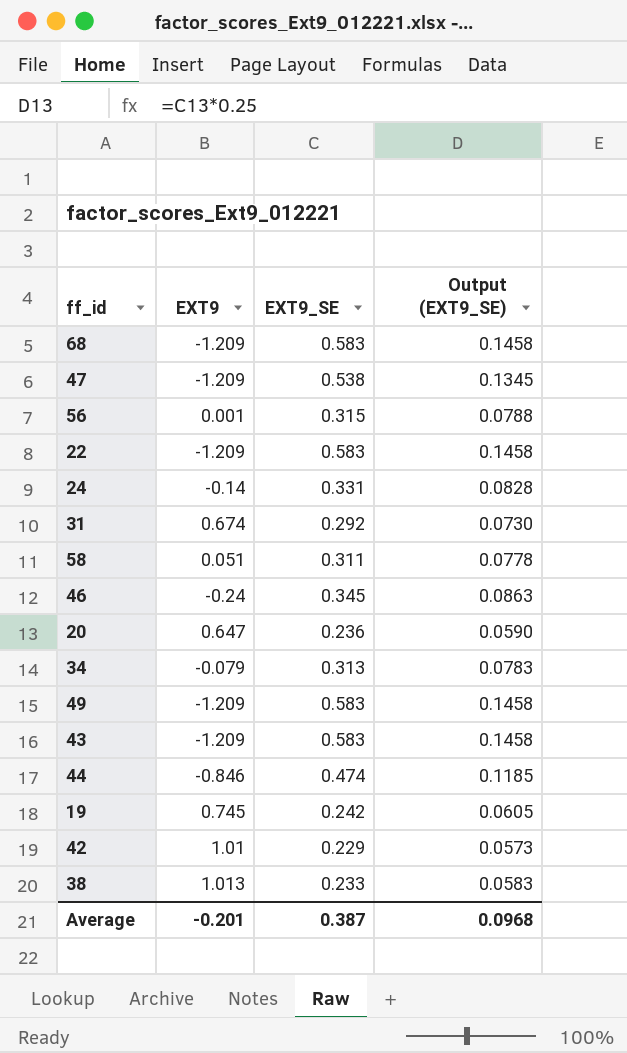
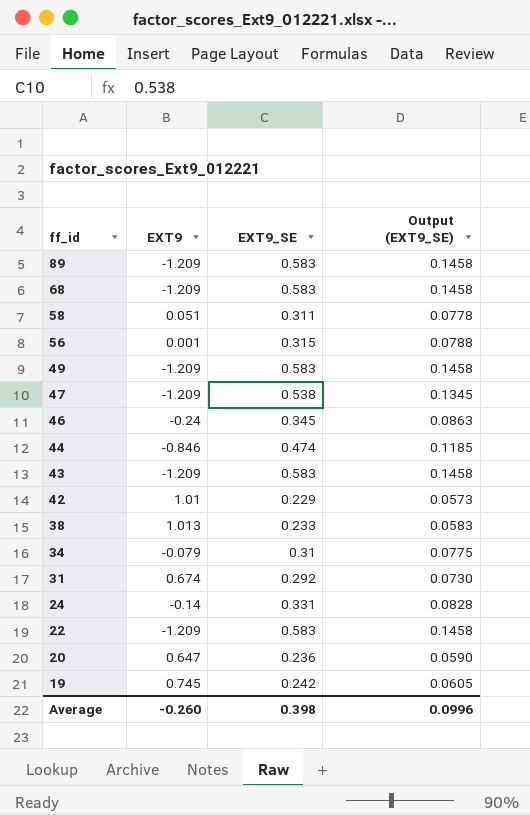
row order: none -> ff_id descending
row 89: none -> -1.209 | 0.583 | 0.1458
34 | EXT9_SE: 0.313 -> 0.31
34 | Output (EXT9_SE): 0.0783 -> 0.0775
Average | EXT9: -0.201 -> -0.260
Average | EXT9_SE: 0.387 -> 0.398
Average | Output (EXT9_SE): 0.0968 -> 0.0996

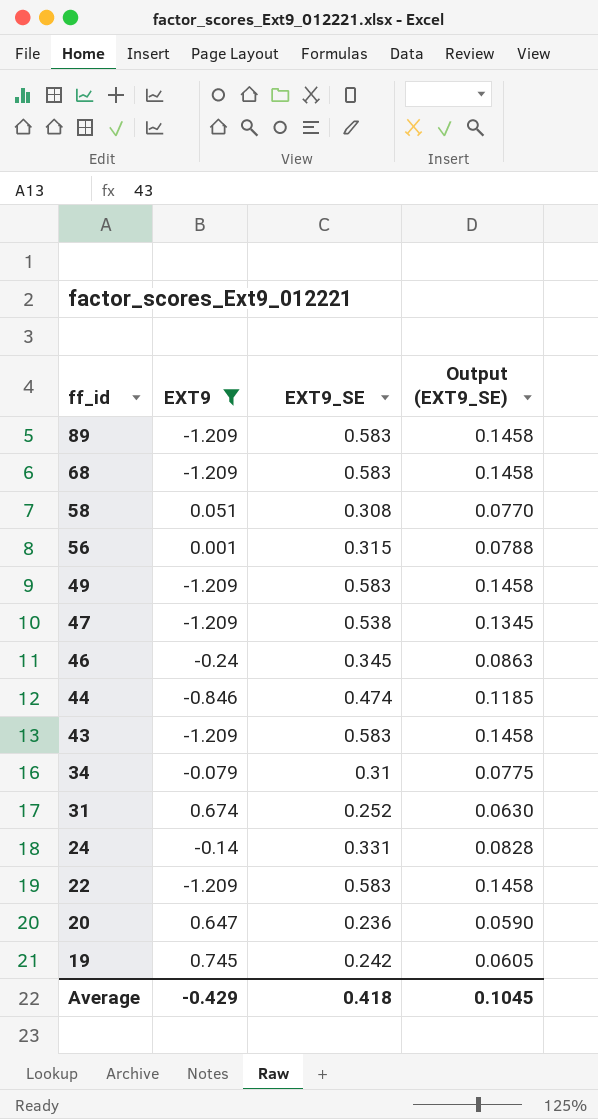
filter: none -> EXT9 <= 0.745
58 | EXT9_SE: 0.311 -> 0.308
58 | Output (EXT9_SE): 0.0778 -> 0.0770
31 | EXT9_SE: 0.292 -> 0.252
31 | Output (EXT9_SE): 0.0730 -> 0.0630
Average | EXT9: -0.260 -> -0.429
Average | EXT9_SE: 0.398 -> 0.418
Average | Output (EXT9_SE): 0.0996 -> 0.1045

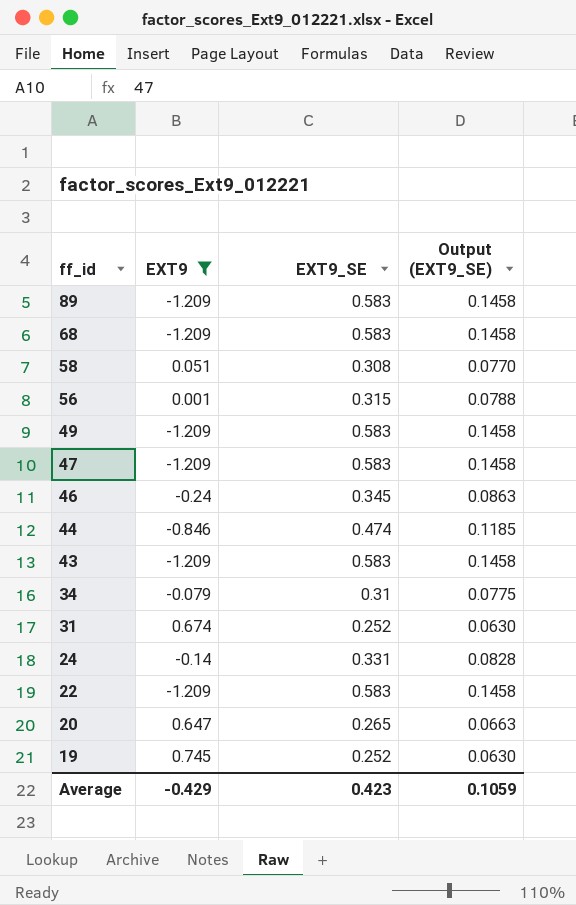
47 | EXT9_SE: 0.538 -> 0.583
47 | Output (EXT9_SE): 0.1345 -> 0.1458
20 | EXT9_SE: 0.236 -> 0.265
20 | Output (EXT9_SE): 0.0590 -> 0.0663
19 | EXT9_SE: 0.242 -> 0.252
19 | Output (EXT9_SE): 0.0605 -> 0.0630
Average | EXT9_SE: 0.418 -> 0.423
Average | Output (EXT9_SE): 0.1045 -> 0.1059

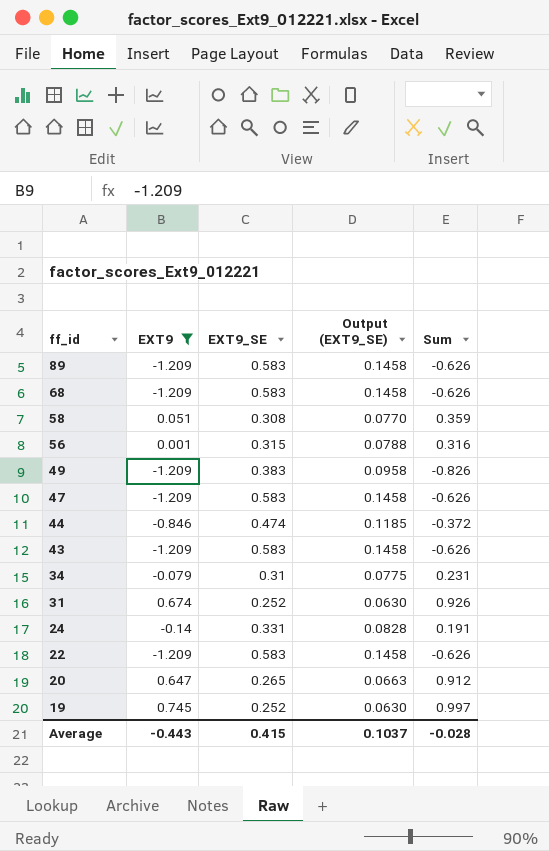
column Sum | formula: none -> [EXT9] + [EXT9_SE]
row 46: -0.24 | 0.345 | 0.0863 -> none
49 | EXT9_SE: 0.583 -> 0.383
49 | Output (EXT9_SE): 0.1458 -> 0.0958
Average | EXT9: -0.429 -> -0.443
Average | EXT9_SE: 0.423 -> 0.415
Average | Output (EXT9_SE): 0.1059 -> 0.1037

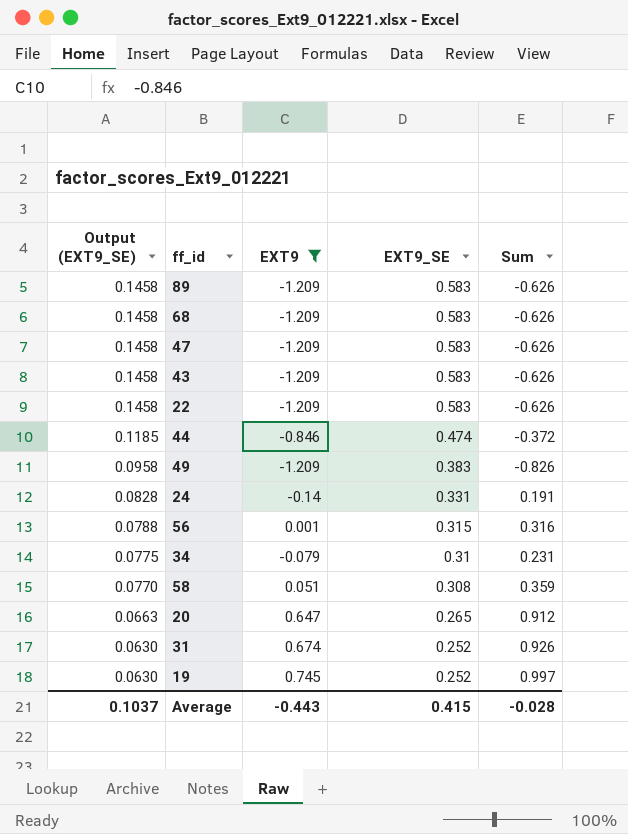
row order: ff_id descending -> Output (EXT9_SE) descending
column Output (EXT9_SE) | position: 4 -> 1

